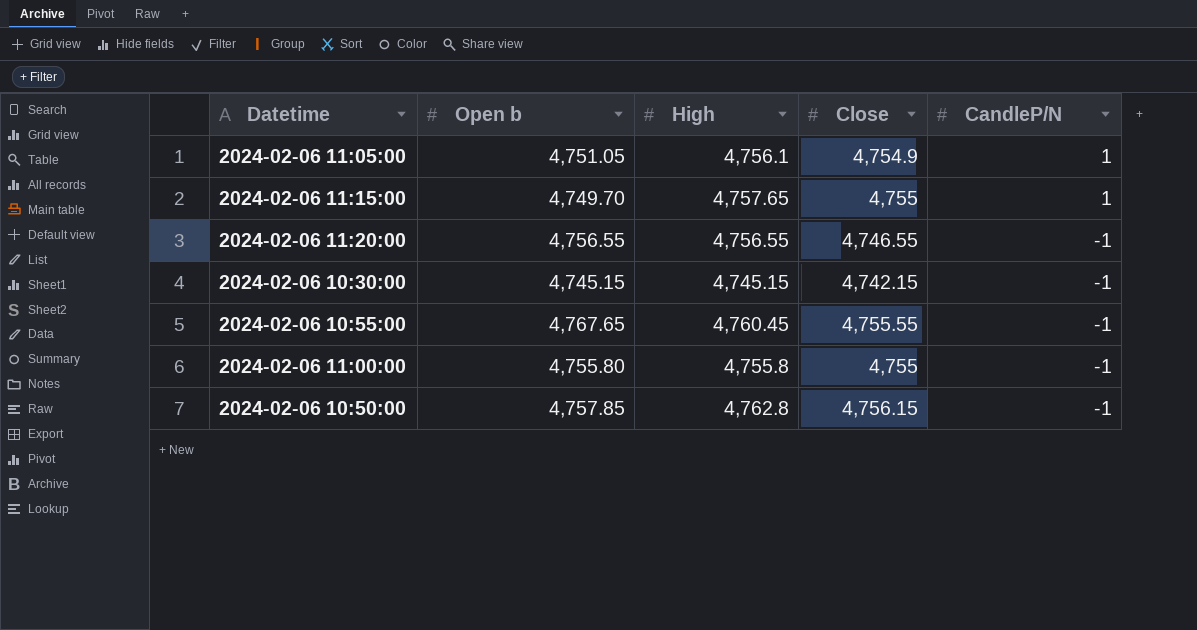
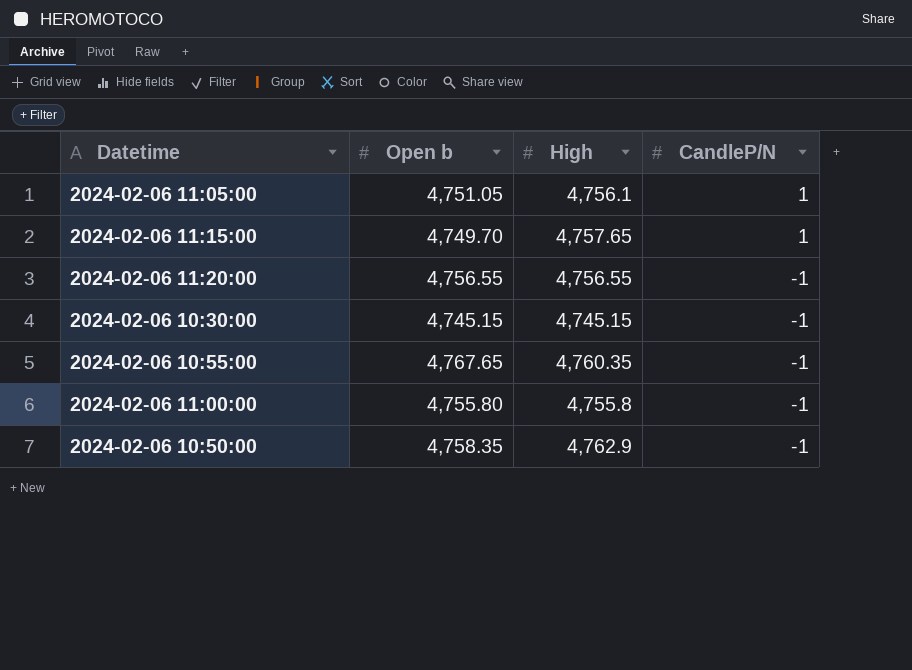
column Close | position: 4 -> none
2024-02-06 10:55:00 | High: 4,760.45 -> 4,760.35
2024-02-06 10:50:00 | Open b: 4,757.85 -> 4,758.35
2024-02-06 10:50:00 | High: 4,762.8 -> 4,762.9

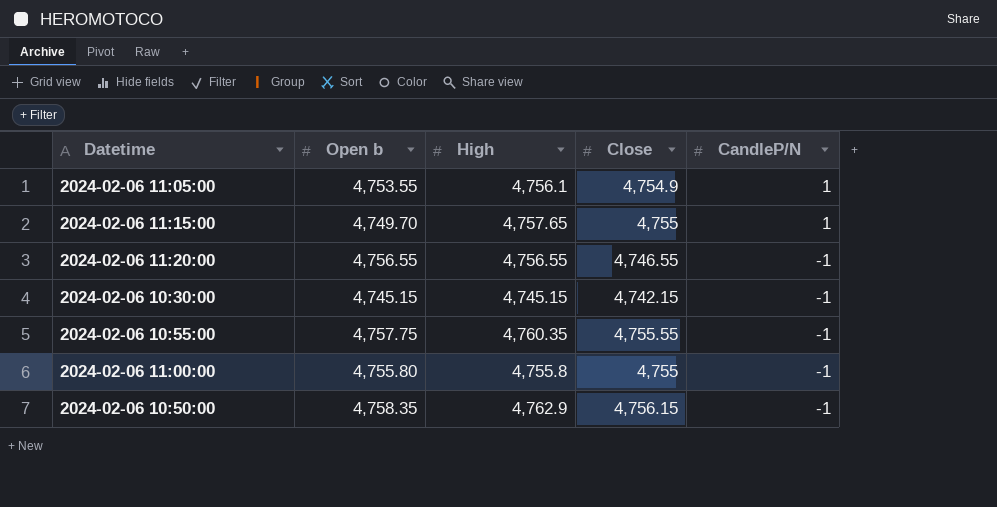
column Close | position: none -> 4
2024-02-06 11:05:00 | Open b: 4,751.05 -> 4,753.55
2024-02-06 10:55:00 | Open b: 4,767.65 -> 4,757.75

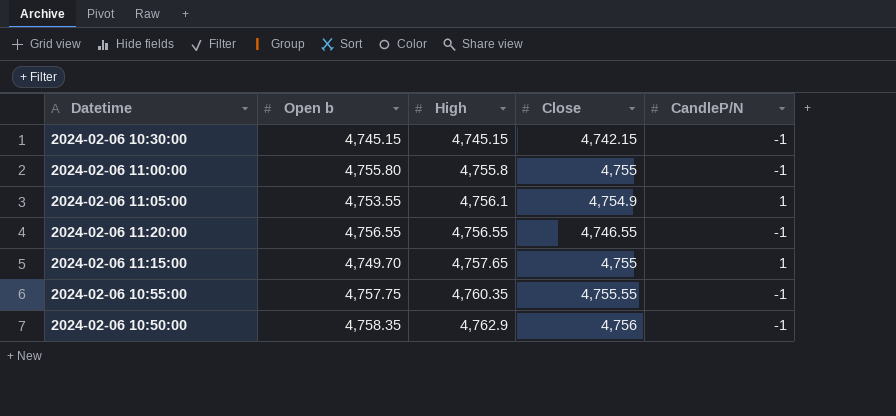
row order: CandleP/N descending -> High ascending
2024-02-06 10:50:00 | Close: 4,756.15 -> 4,756

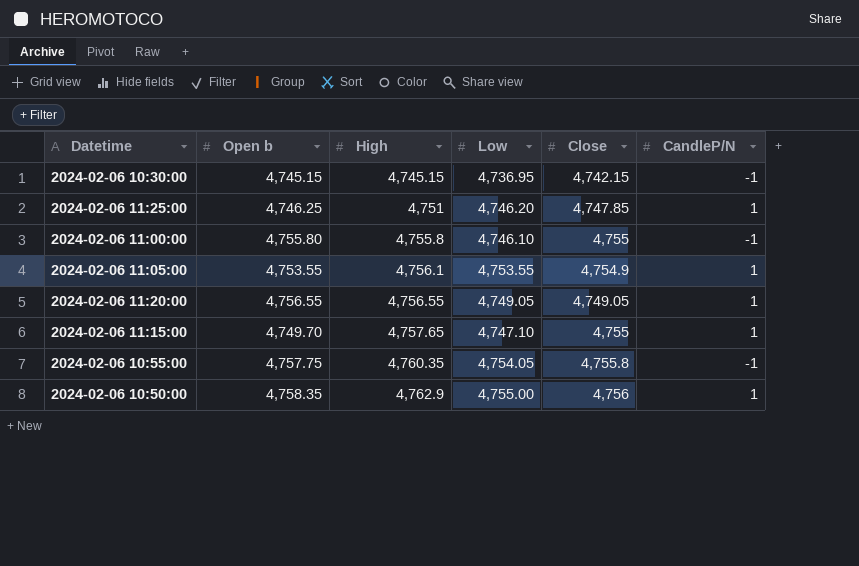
column Low | position: none -> 4
row 2024-02-06 11:25:00: none -> 4,746.25 | 4,751 | 4,746.20 | 4,747.85 | 1
2024-02-06 11:20:00 | Close: 4,746.55 -> 4,749.05
2024-02-06 11:20:00 | CandleP/N: -1 -> 1
2024-02-06 10:55:00 | Close: 4,755.55 -> 4,755.8
2024-02-06 10:50:00 | CandleP/N: -1 -> 1

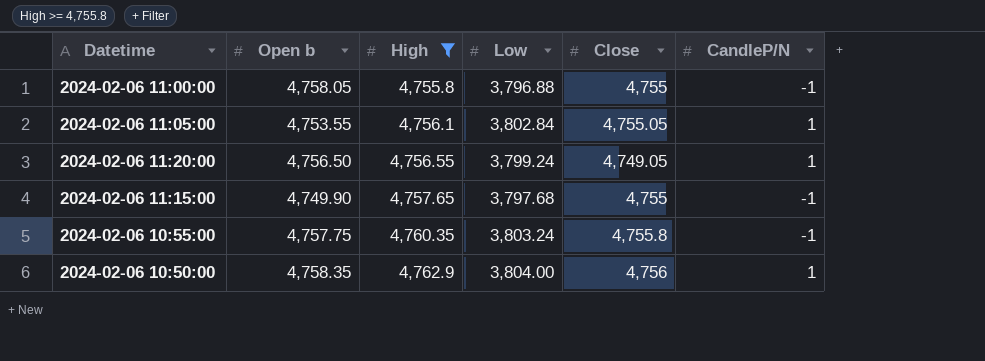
filter: none -> High >= 4,755.8
2024-02-06 11:00:00 | Open b: 4,755.80 -> 4,758.05
2024-02-06 11:00:00 | Low: 4,746.10 -> 3,796.88
2024-02-06 11:05:00 | Low: 4,753.55 -> 3,802.84
2024-02-06 11:05:00 | Close: 4,754.9 -> 4,755.05
2024-02-06 11:20:00 | Open b: 4,756.55 -> 4,756.50
2024-02-06 11:20:00 | Low: 4,749.05 -> 3,799.24
2024-02-06 11:15:00 | Open b: 4,749.70 -> 4,749.90
2024-02-06 11:15:00 | Low: 4,747.10 -> 3,797.68
2024-02-06 11:15:00 | CandleP/N: 1 -> -1
2024-02-06 10:55:00 | Low: 4,754.05 -> 3,803.24
2024-02-06 10:50:00 | Low: 4,755.00 -> 3,804.00

